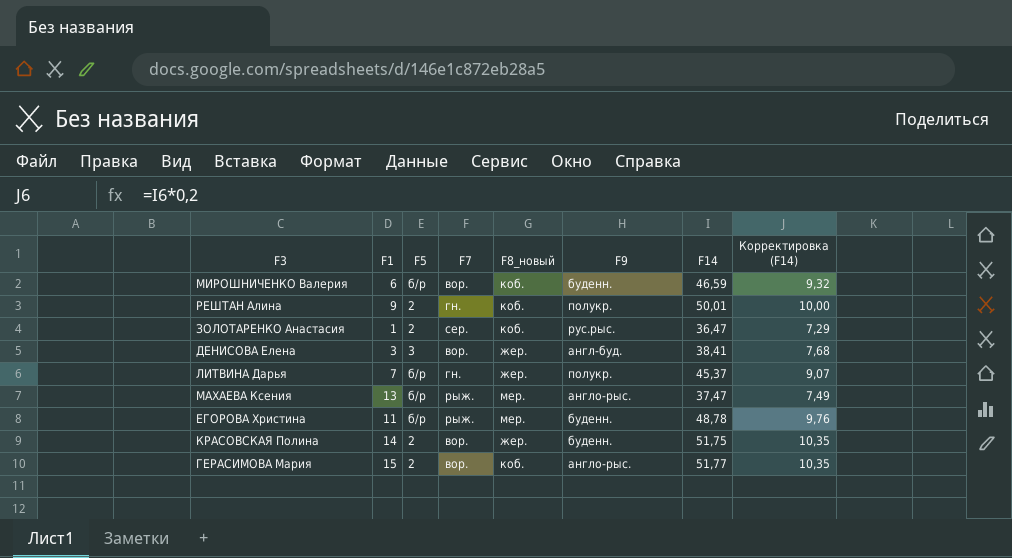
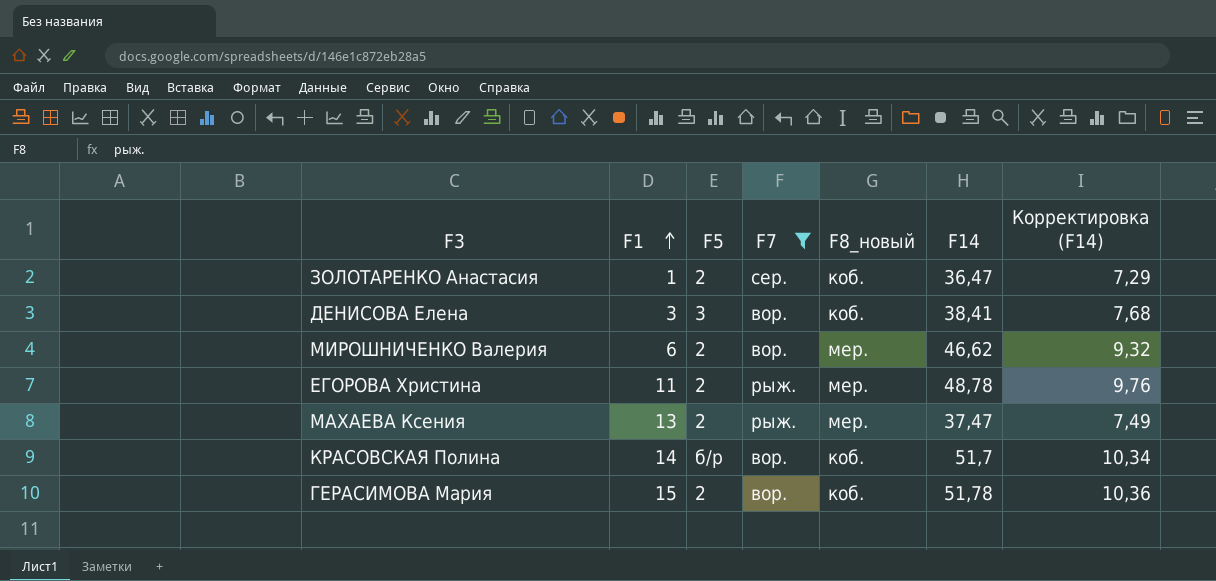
filter: none -> F7 != гн.
row order: none -> F1 ascending
column F9 | position: 6 -> none
ДЕНИСОВА Елена | F8_новый: жер. -> коб.
МИРОШНИЧЕНКО Валерия | F5: б/р -> 2
МИРОШНИЧЕНКО Валерия | F8_новый: коб. -> мер.
МИРОШНИЧЕНКО Валерия | F14: 46,59 -> 46,62
ЕГОРОВА Христина | F5: б/р -> 2
МАХАЕВА Ксения | F5: б/р -> 2
КРАСОВСКАЯ Полина | F5: 2 -> б/р
КРАСОВСКАЯ Полина | F8_новый: жер. -> коб.
КРАСОВСКАЯ Полина | F14: 51,75 -> 51,7
КРАСОВСКАЯ Полина | Корректировка (F14): 10,35 -> 10,34
ГЕРАСИМОВА Мария | F14: 51,77 -> 51,78
ГЕРАСИМОВА Мария | Корректировка (F14): 10,35 -> 10,36

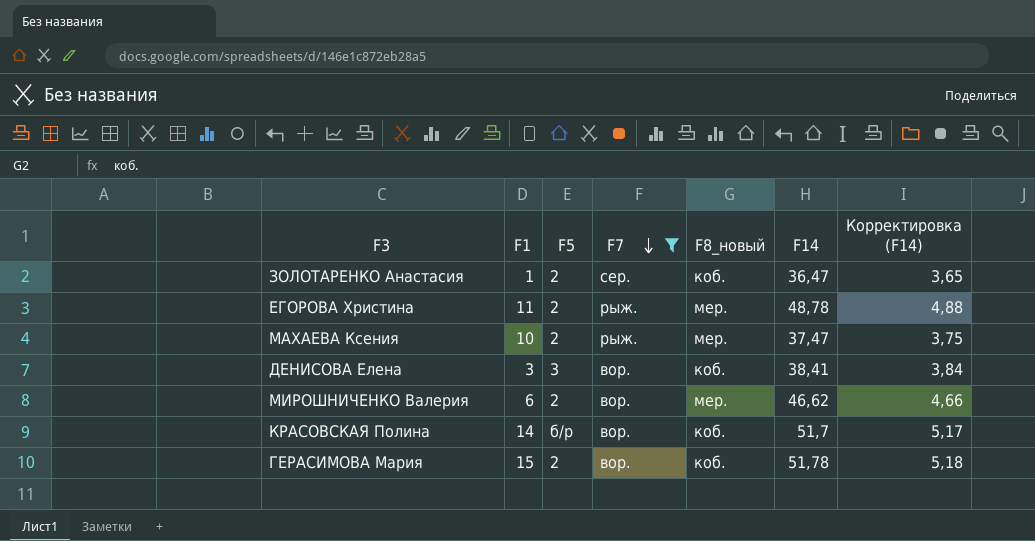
row order: F1 ascending -> F7 descending
column Корректировка (F14) | formula: [F14] * 0,2 -> [F14] * 0,1
МАХАЕВА Ксения | F1: 13 -> 10

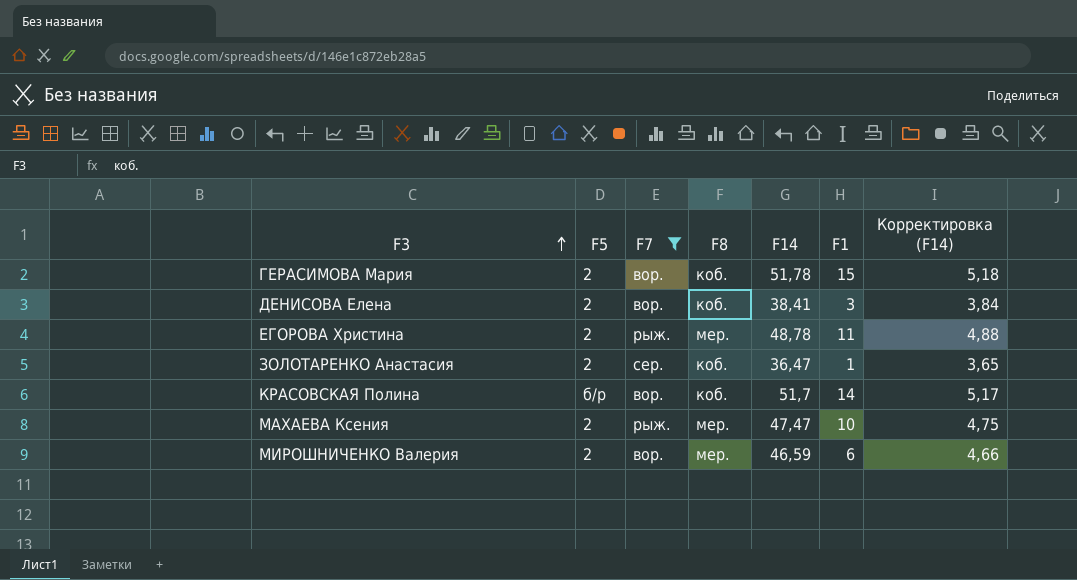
row order: F7 descending -> F3 ascending
column name: F8_новый -> F8
column F1 | position: 2 -> 6
ДЕНИСОВА Елена | F5: 3 -> 2
МАХАЕВА Ксения | F14: 37,47 -> 47,47
МАХАЕВА Ксения | Корректировка (F14): 3,75 -> 4,75
МИРОШНИЧЕНКО Валерия | F14: 46,62 -> 46,59

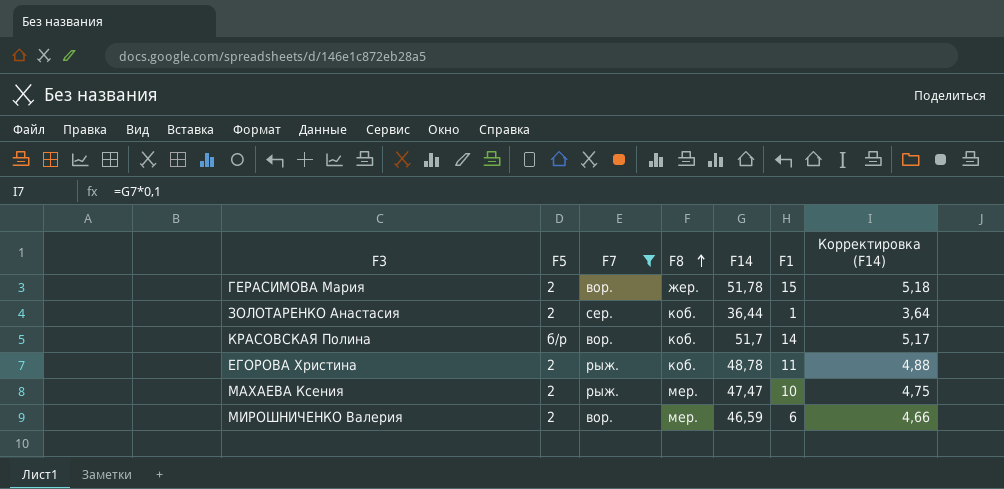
row order: F3 ascending -> F8 ascending
row ДЕНИСОВА Елена: 2 | вор. | коб. | 38,41 | 3 | 3,84 -> none
ГЕРАСИМОВА Мария | F8: коб. -> жер.
ЗОЛОТАРЕНКО Анастасия | F14: 36,47 -> 36,44
ЗОЛОТАРЕНКО Анастасия | Корректировка (F14): 3,65 -> 3,64
ЕГОРОВА Христина | F8: мер. -> коб.

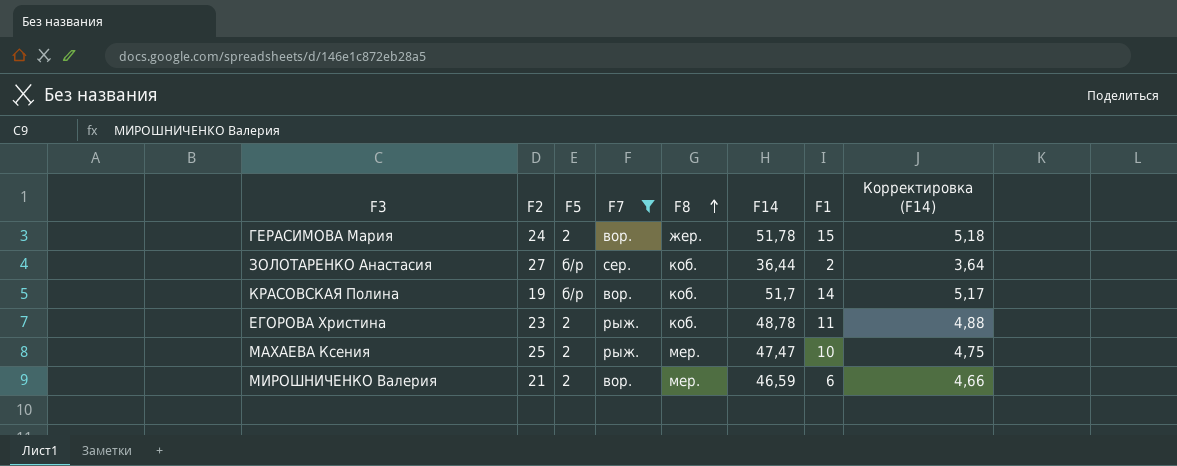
column F2 | position: none -> 2
ЗОЛОТАРЕНКО Анастасия | F5: 2 -> б/р
ЗОЛОТАРЕНКО Анастасия | F1: 1 -> 2

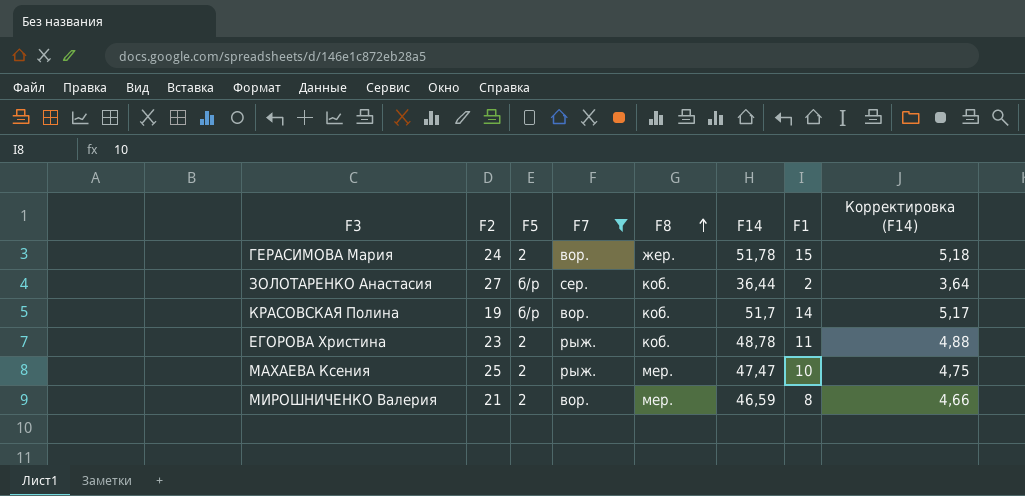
МИРОШНИЧЕНКО Валерия | F1: 6 -> 8

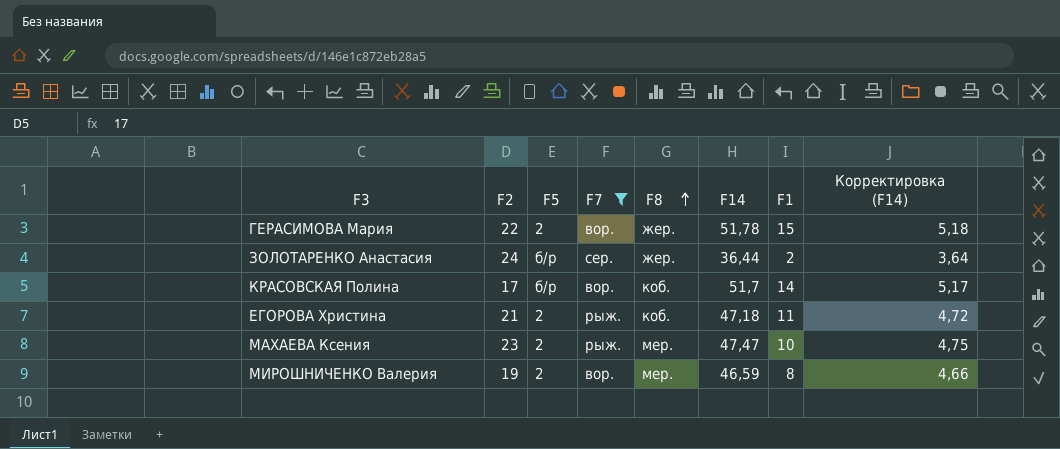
ГЕРАСИМОВА Мария | F2: 24 -> 22
ЗОЛОТАРЕНКО Анастасия | F2: 27 -> 24
ЗОЛОТАРЕНКО Анастасия | F8: коб. -> жер.
КРАСОВСКАЯ Полина | F2: 19 -> 17
ЕГОРОВА Христина | F2: 23 -> 21
ЕГОРОВА Христина | F14: 48,78 -> 47,18
ЕГОРОВА Христина | Корректировка (F14): 4,88 -> 4,72
МАХАЕВА Ксения | F2: 25 -> 23
МИРОШНИЧЕНКО Валерия | F2: 21 -> 19

